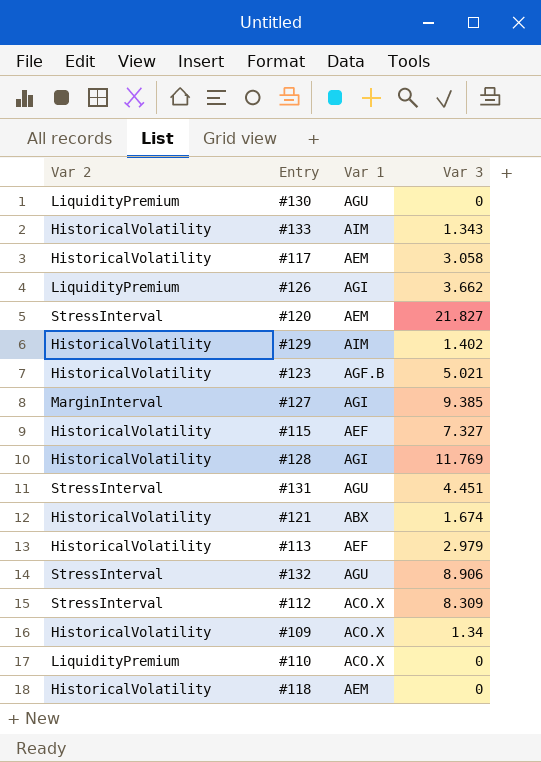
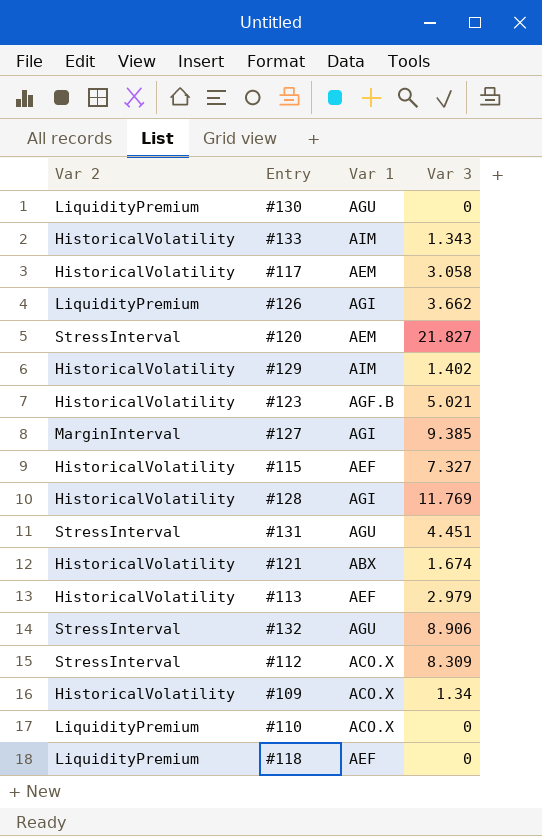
#118 | Var 2: HistoricalVolatility -> LiquidityPremium
#118 | Var 1: AEM -> AEF

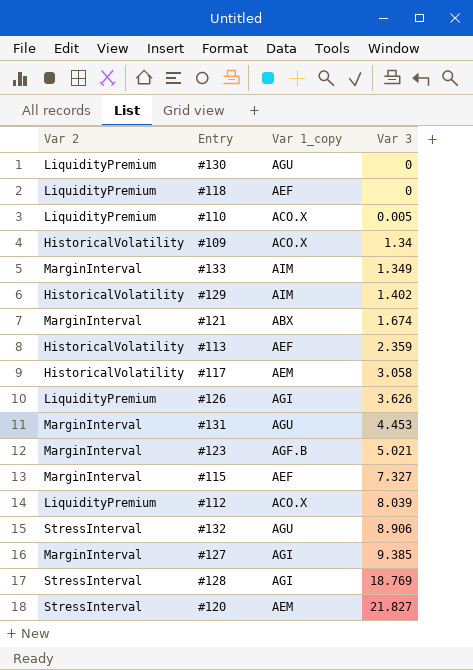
row order: none -> Var 3 ascending
column name: Var 1 -> Var 1_copy
#110 | Var 3: 0 -> 0.005
#133 | Var 2: HistoricalVolatility -> MarginInterval
#133 | Var 3: 1.343 -> 1.349
#121 | Var 2: HistoricalVolatility -> MarginInterval
#113 | Var 3: 2.979 -> 2.359
#126 | Var 3: 3.662 -> 3.626
#131 | Var 2: StressInterval -> MarginInterval
#131 | Var 3: 4.451 -> 4.453
#123 | Var 2: HistoricalVolatility -> MarginInterval
#115 | Var 2: HistoricalVolatility -> MarginInterval
#112 | Var 2: StressInterval -> LiquidityPremium
#112 | Var 3: 8.309 -> 8.039
#128 | Var 2: HistoricalVolatility -> StressInterval
#128 | Var 3: 11.769 -> 18.769

